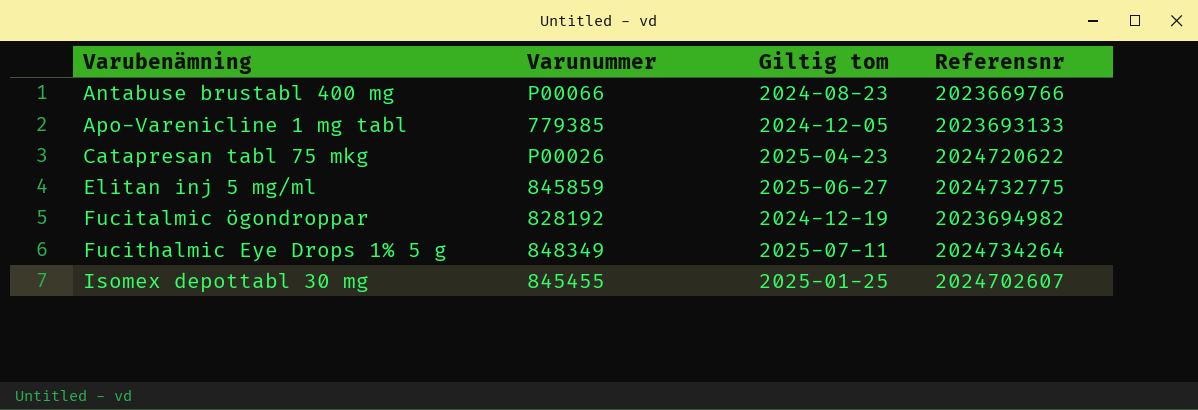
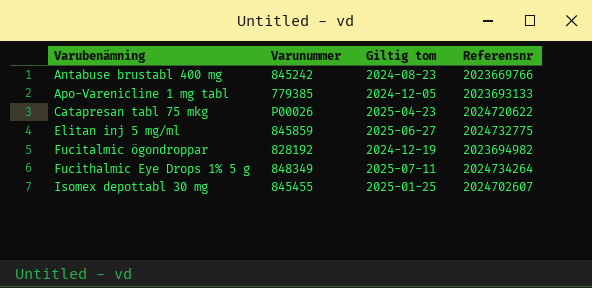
Antabuse brustabl 400 mg | Varunummer: P00066 -> 845242

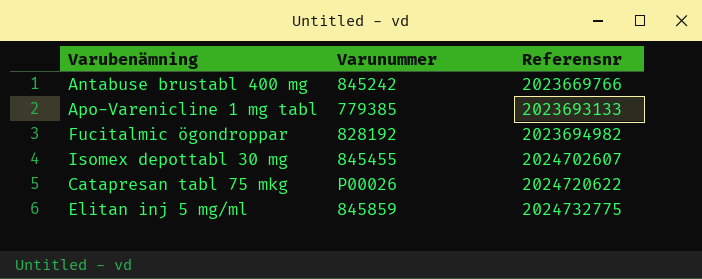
row order: Varubenämning ascending -> Referensnr ascending
column Giltig tom | position: 3 -> none
row Fucithalmic Eye Drops 1% 5 g: 848349 | 2025-07-11 | 2024734264 -> none

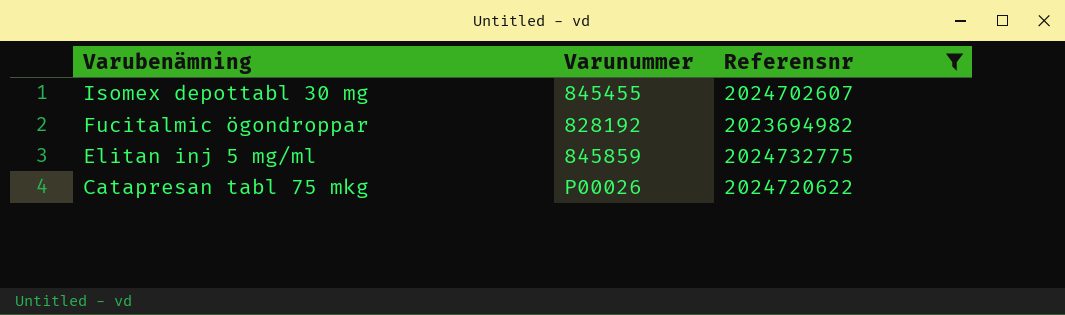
filter: none -> Referensnr >= 2023694982
row order: Referensnr ascending -> Varubenämning descending

